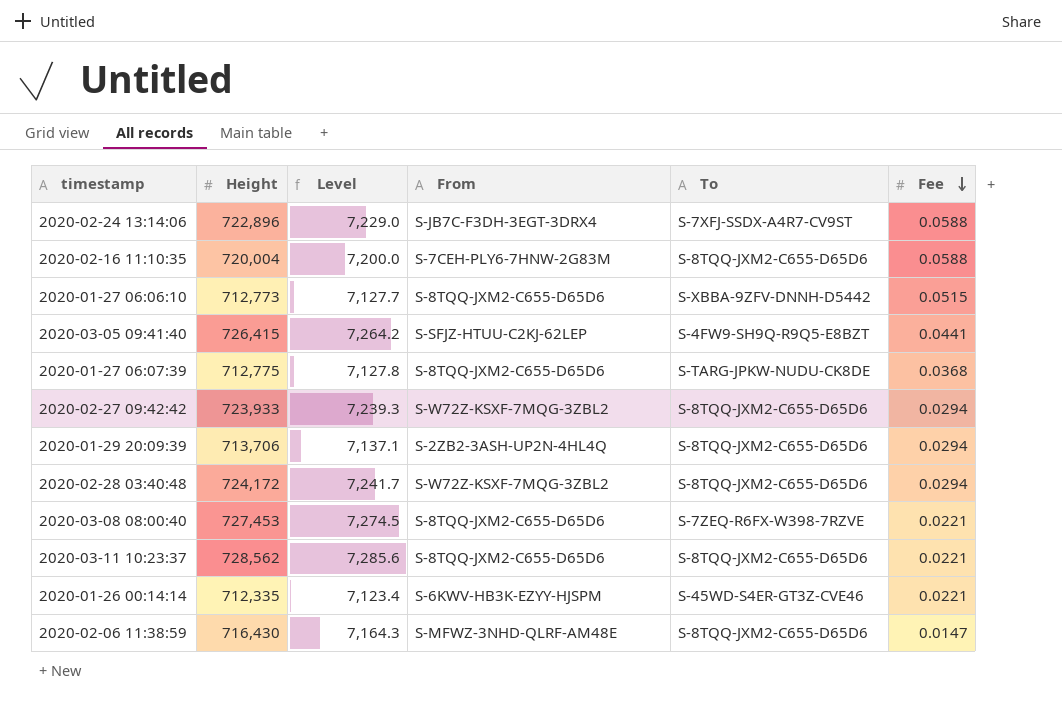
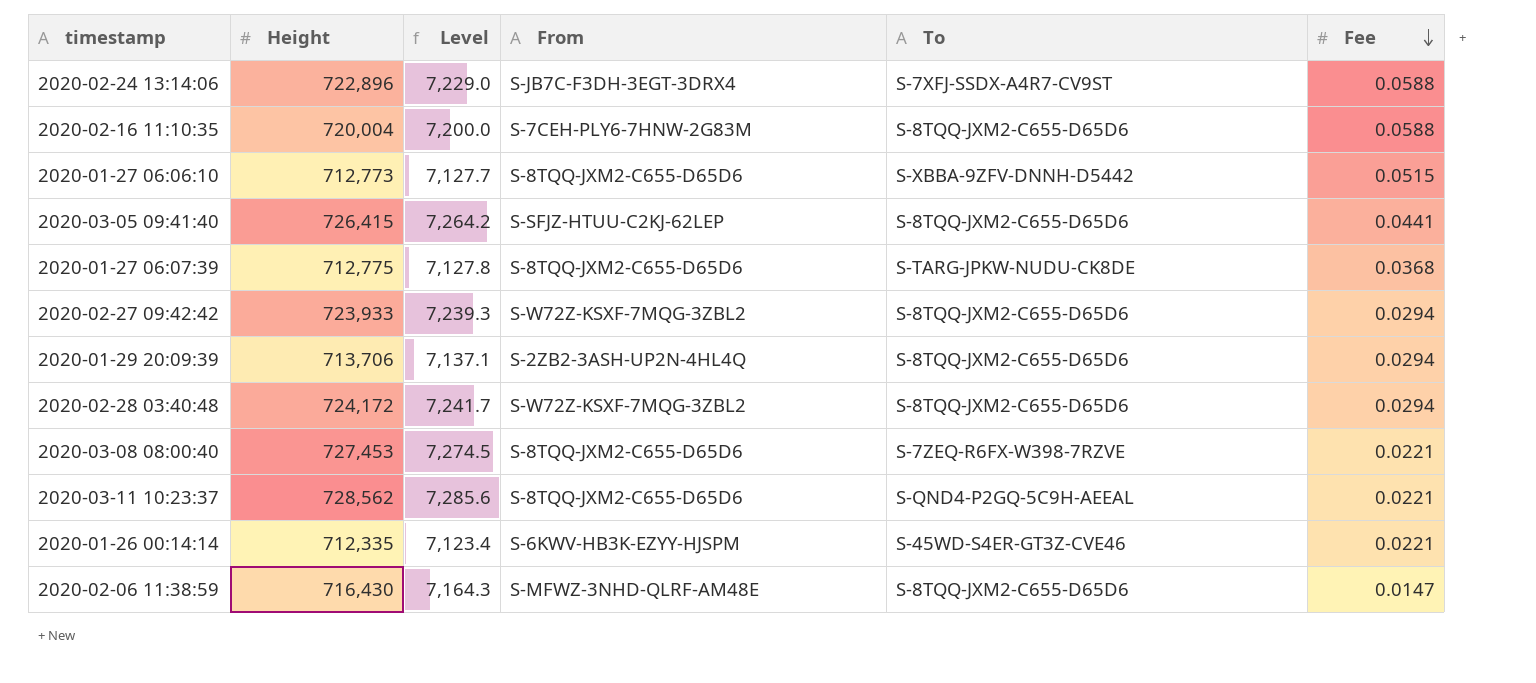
2020-03-05 09:41:40 | To: S-4FW9-SH9Q-R9Q5-E8BZT -> S-8TQQ-JXM2-C655-D65D6
2020-03-11 10:23:37 | To: S-8TQQ-JXM2-C655-D65D6 -> S-QND4-P2GQ-5C9H-AEEAL

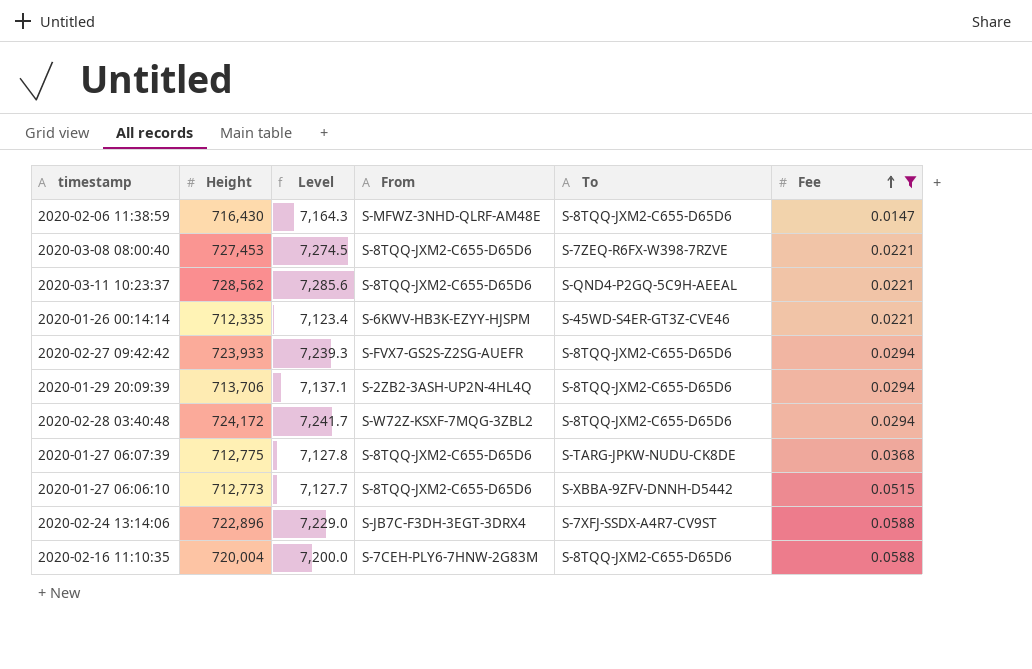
filter: none -> Fee != 0.0441
row order: Fee descending -> Fee ascending
2020-02-27 09:42:42 | From: S-W72Z-KSXF-7MQG-3ZBL2 -> S-FVX7-GS2S-Z2SG-AUEFR

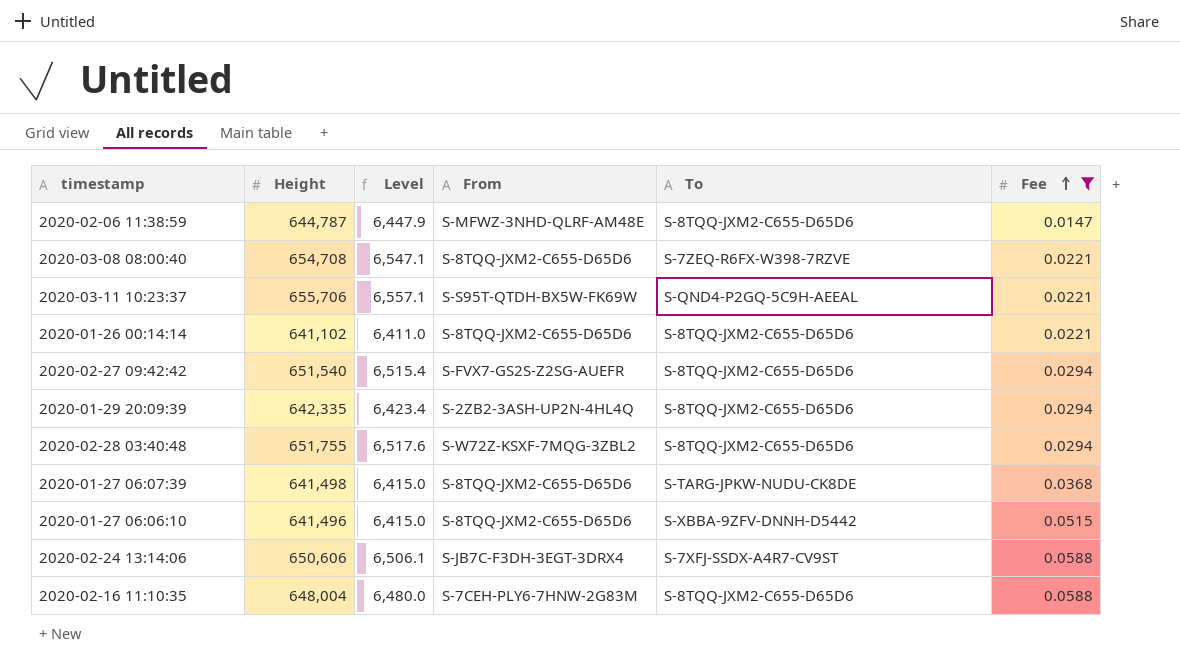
2020-02-06 11:38:59 | Height: 716,430 -> 644,787
2020-02-06 11:38:59 | Level: 7,164.3 -> 6,447.9
2020-03-08 08:00:40 | Height: 727,453 -> 654,708
2020-03-08 08:00:40 | Level: 7,274.5 -> 6,547.1
2020-03-11 10:23:37 | Height: 728,562 -> 655,706
2020-03-11 10:23:37 | Level: 7,285.6 -> 6,557.1
2020-03-11 10:23:37 | From: S-8TQQ-JXM2-C655-D65D6 -> S-S95T-QTDH-BX5W-FK69W
2020-01-26 00:14:14 | Height: 712,335 -> 641,102
2020-01-26 00:14:14 | Level: 7,123.4 -> 6,411.0
2020-01-26 00:14:14 | From: S-6KWV-HB3K-EZYY-HJSPM -> S-8TQQ-JXM2-C655-D65D6
2020-01-26 00:14:14 | To: S-45WD-S4ER-GT3Z-CVE46 -> S-8TQQ-JXM2-C655-D65D6
2020-02-27 09:42:42 | Height: 723,933 -> 651,540
2020-02-27 09:42:42 | Level: 7,239.3 -> 6,515.4
2020-01-29 20:09:39 | Height: 713,706 -> 642,335
2020-01-29 20:09:39 | Level: 7,137.1 -> 6,423.4
2020-02-28 03:40:48 | Height: 724,172 -> 651,755
2020-02-28 03:40:48 | Level: 7,241.7 -> 6,517.6
2020-01-27 06:07:39 | Height: 712,775 -> 641,498
2020-01-27 06:07:39 | Level: 7,127.8 -> 6,415.0
2020-01-27 06:06:10 | Height: 712,773 -> 641,496
2020-01-27 06:06:10 | Level: 7,127.7 -> 6,415.0
2020-02-24 13:14:06 | Height: 722,896 -> 650,606
2020-02-24 13:14:06 | Level: 7,229.0 -> 6,506.1
2020-02-16 11:10:35 | Height: 720,004 -> 648,004
2020-02-16 11:10:35 | Level: 7,200.0 -> 6,480.0

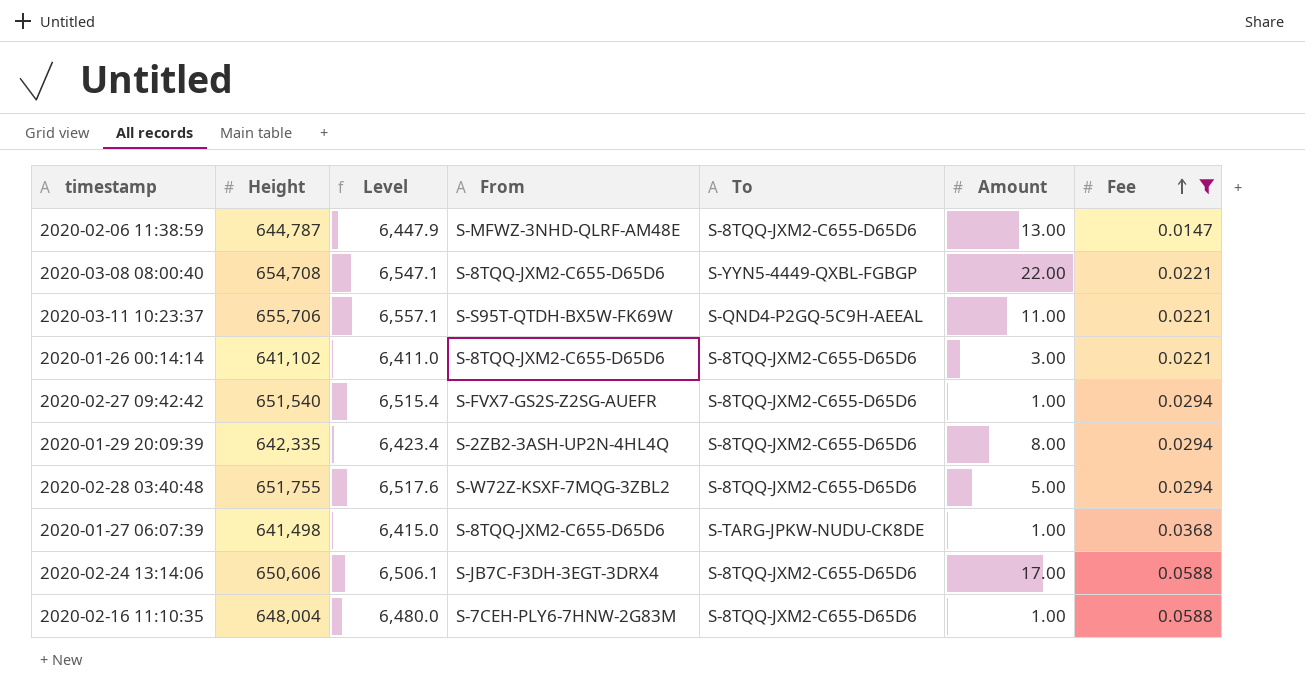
column Amount | position: none -> 6
row 2020-01-27 06:06:10: 641,496 | 6,415.0 | S-8TQQ-JXM2-C655-D65D6 | S-XBBA-9ZFV-DNNH-D5442 | 0.0515 -> none
2020-03-08 08:00:40 | To: S-7ZEQ-R6FX-W398-7RZVE -> S-YYN5-4449-QXBL-FGBGP
2020-02-24 13:14:06 | To: S-7XFJ-SSDX-A4R7-CV9ST -> S-8TQQ-JXM2-C655-D65D6

